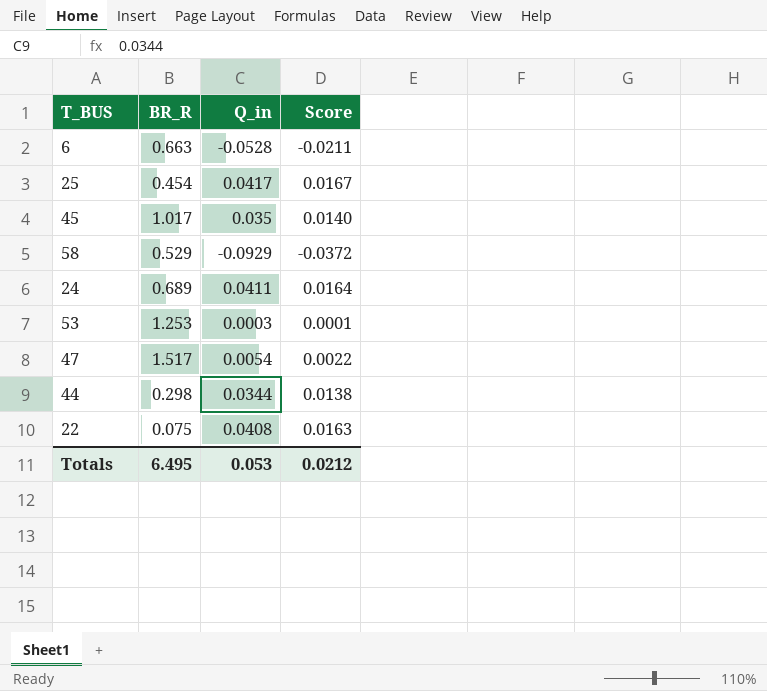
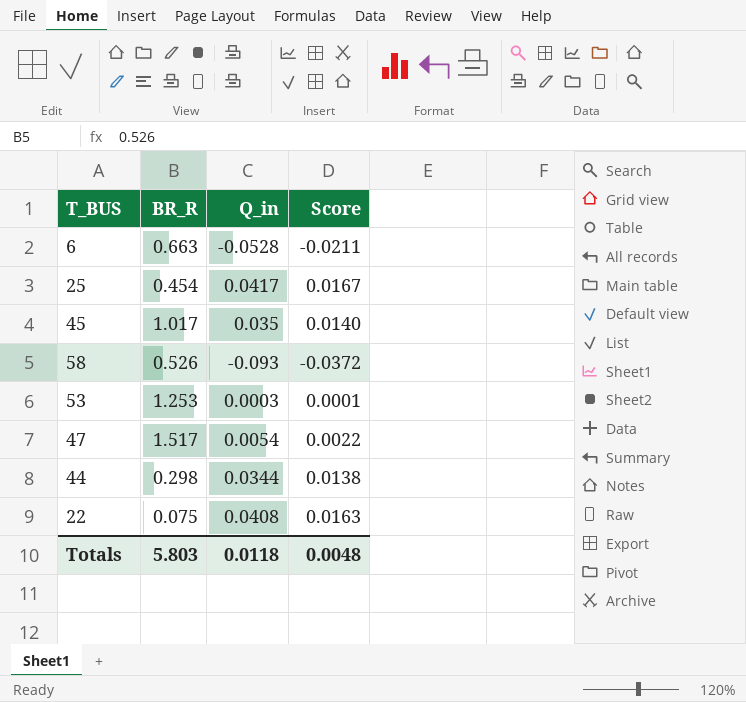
row 24: 0.689 | 0.0411 | 0.0164 -> none
58 | BR_R: 0.529 -> 0.526
58 | Q_in: -0.0929 -> -0.093
Totals | BR_R: 6.495 -> 5.803
Totals | Q_in: 0.053 -> 0.0118
Totals | Score: 0.0212 -> 0.0048

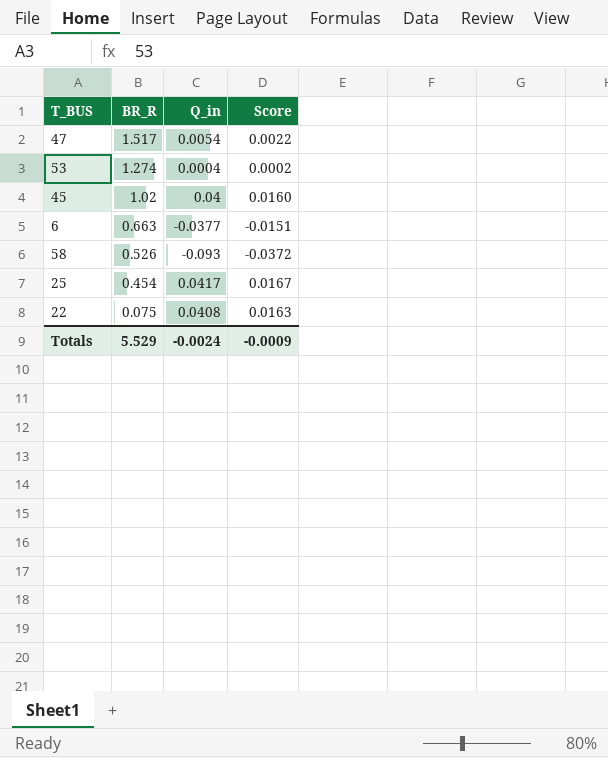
row order: none -> BR_R descending
row 44: 0.298 | 0.0344 | 0.0138 -> none
53 | BR_R: 1.253 -> 1.274
53 | Q_in: 0.0003 -> 0.0004
53 | Score: 0.0001 -> 0.0002
45 | BR_R: 1.017 -> 1.02
45 | Q_in: 0.035 -> 0.04
45 | Score: 0.0140 -> 0.0160
6 | Q_in: -0.0528 -> -0.0377
6 | Score: -0.0211 -> -0.0151
Totals | BR_R: 5.803 -> 5.529
Totals | Q_in: 0.0118 -> -0.0024
Totals | Score: 0.0048 -> -0.0009

